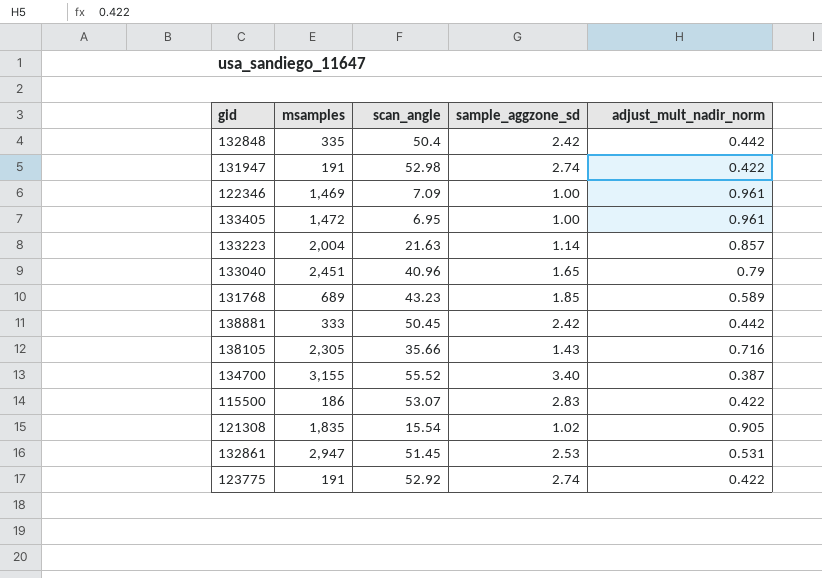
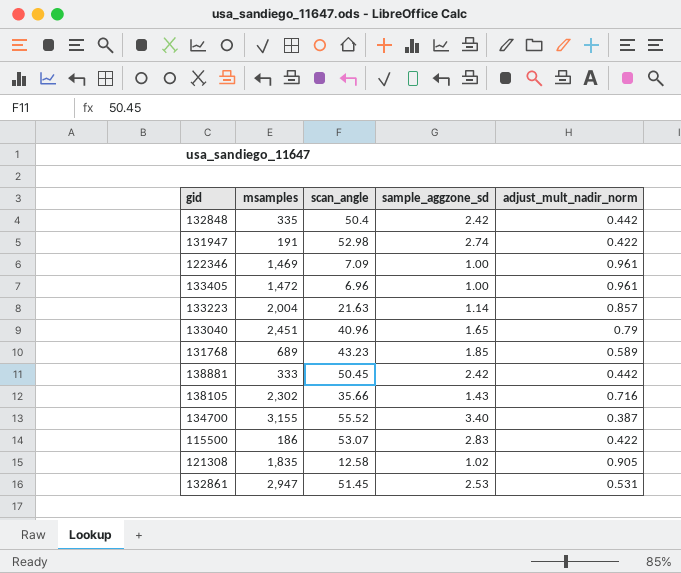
row 123775: 191 | 52.92 | 2.74 | 0.422 -> none
133405 | scan_angle: 6.95 -> 6.96
138105 | msamples: 2,305 -> 2,302
121308 | scan_angle: 15.54 -> 12.58

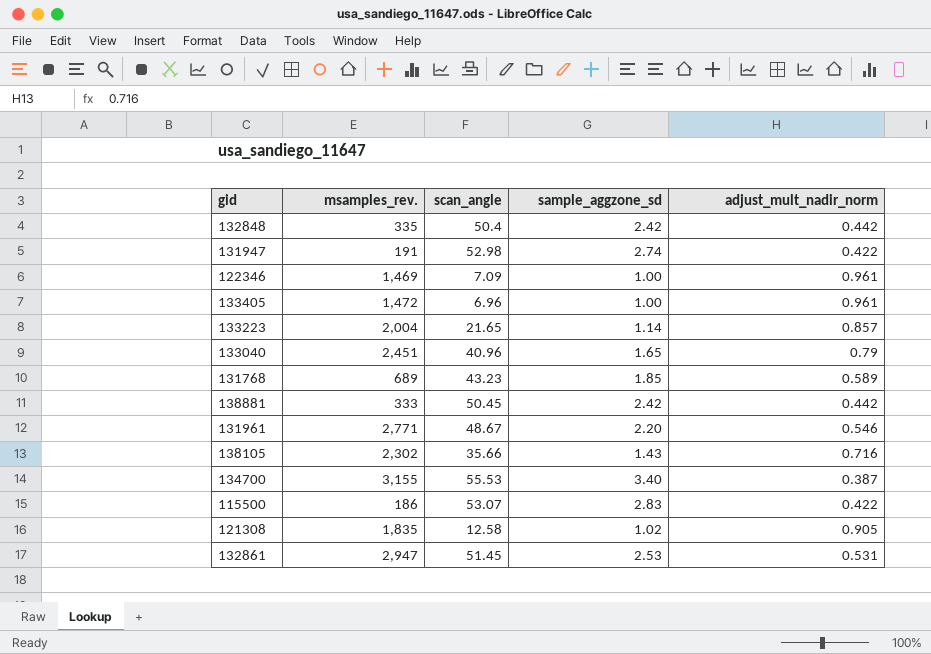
column name: msamples -> msamples_rev.
133223 | scan_angle: 21.63 -> 21.65
row 131961: none -> 2,771 | 48.67 | 2.20 | 0.546
134700 | scan_angle: 55.52 -> 55.53

